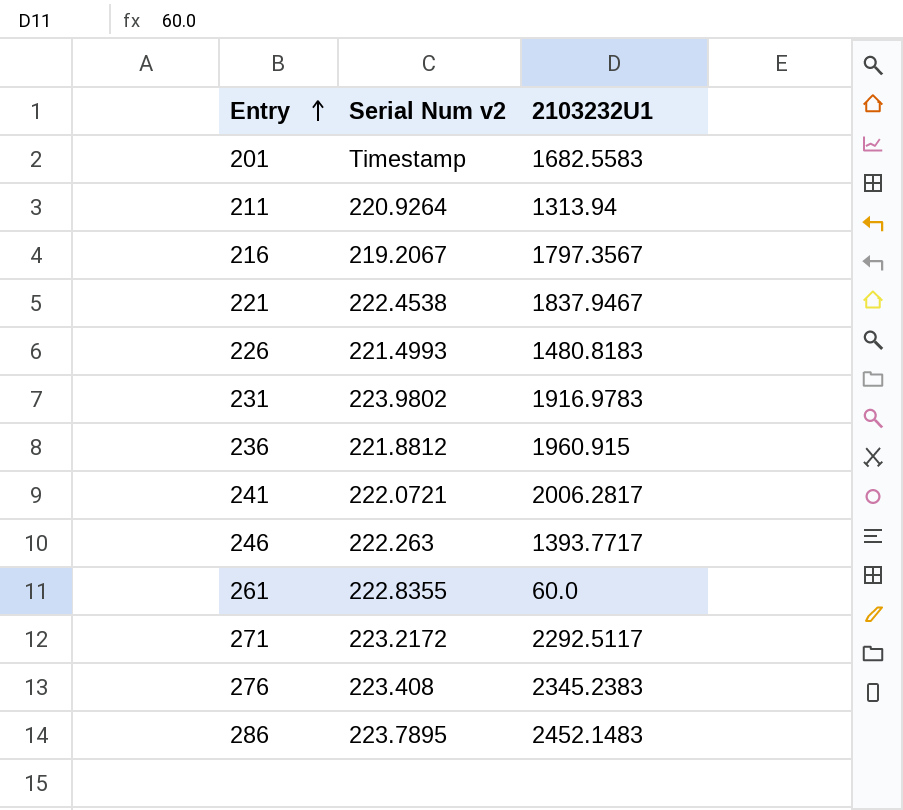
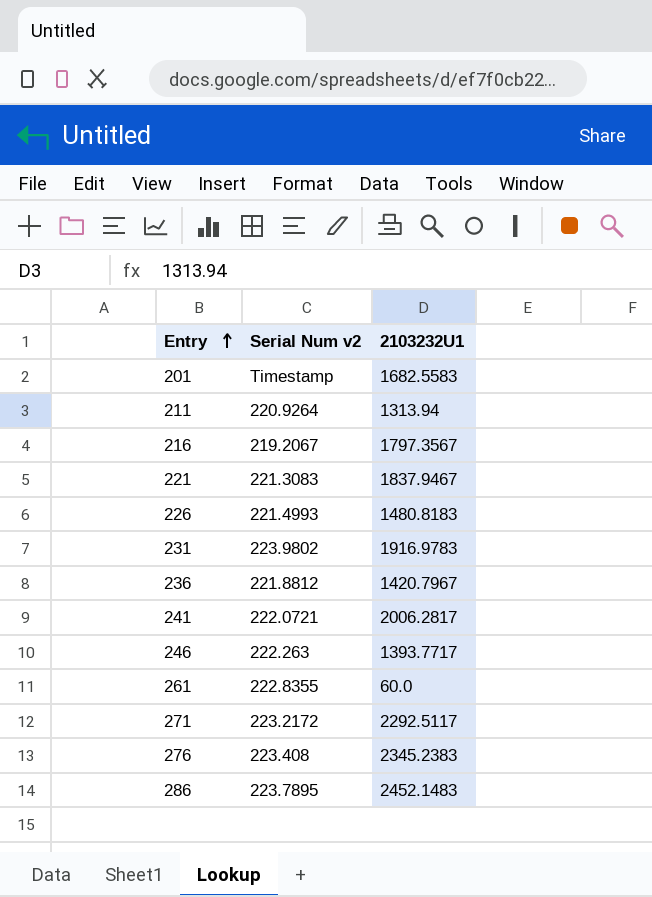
221 | Serial Num v2: 222.4538 -> 221.3083
236 | 2103232U1: 1960.915 -> 1420.7967

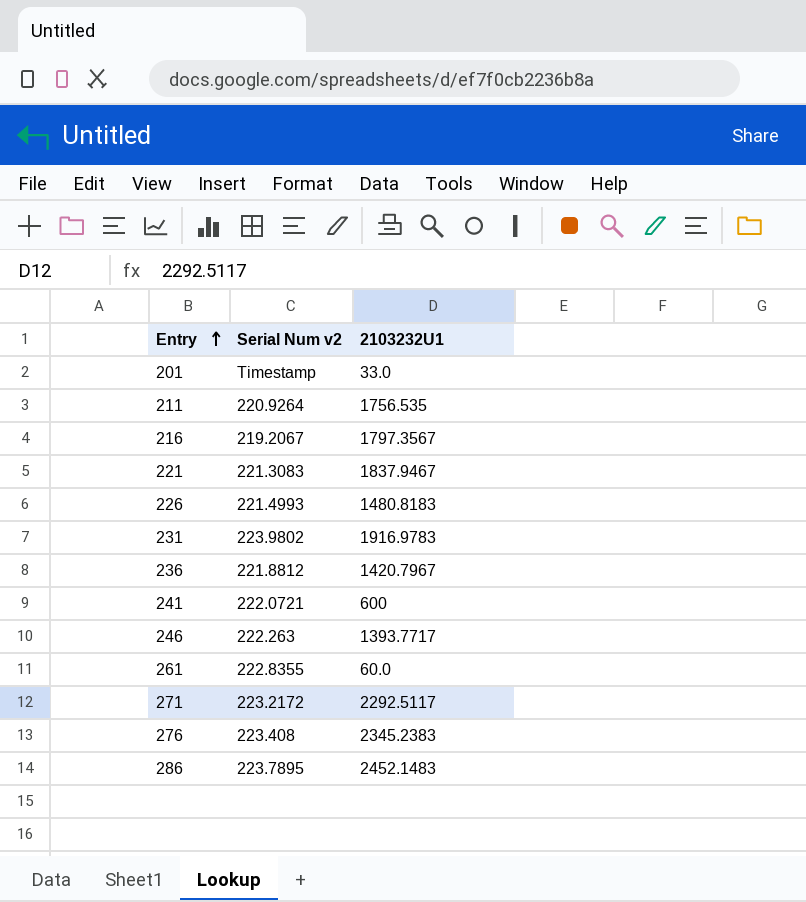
201 | 2103232U1: 1682.5583 -> 33.0
211 | 2103232U1: 1313.94 -> 1756.535
241 | 2103232U1: 2006.2817 -> 600

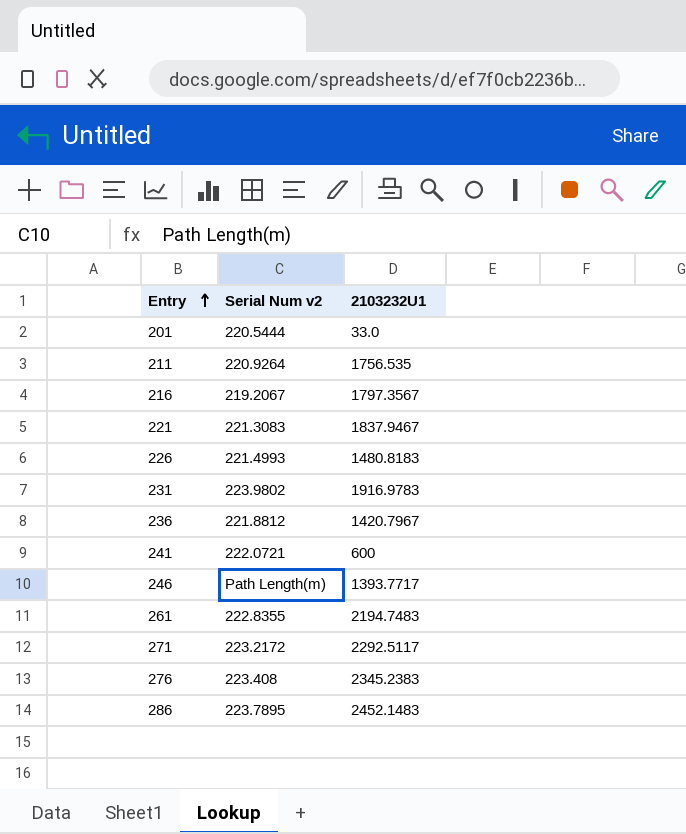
201 | Serial Num v2: Timestamp -> 220.5444
246 | Serial Num v2: 222.263 -> Path Length(m)
261 | 2103232U1: 60.0 -> 2194.7483

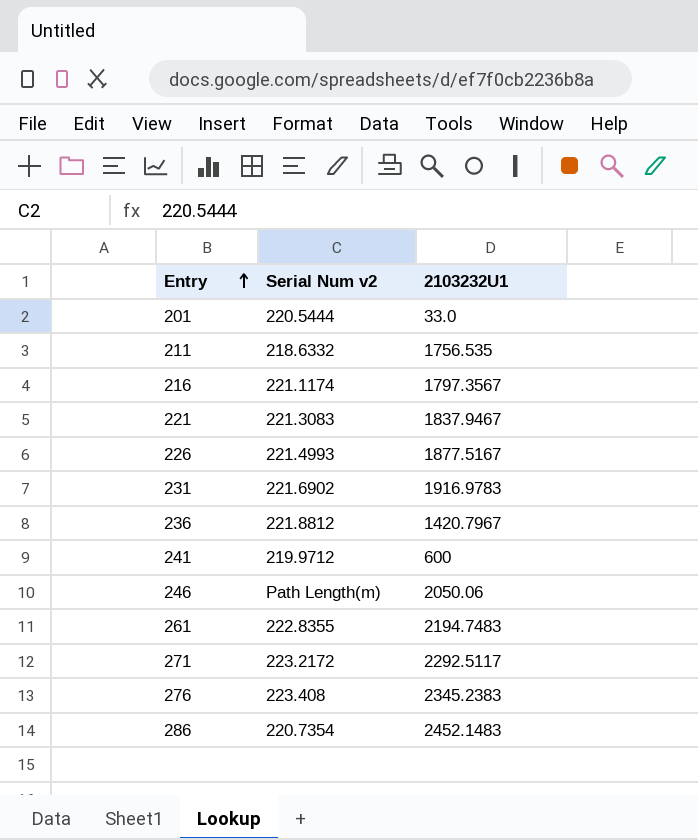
211 | Serial Num v2: 220.9264 -> 218.6332
216 | Serial Num v2: 219.2067 -> 221.1174
226 | 2103232U1: 1480.8183 -> 1877.5167
231 | Serial Num v2: 223.9802 -> 221.6902
241 | Serial Num v2: 222.0721 -> 219.9712
246 | 2103232U1: 1393.7717 -> 2050.06
286 | Serial Num v2: 223.7895 -> 220.7354

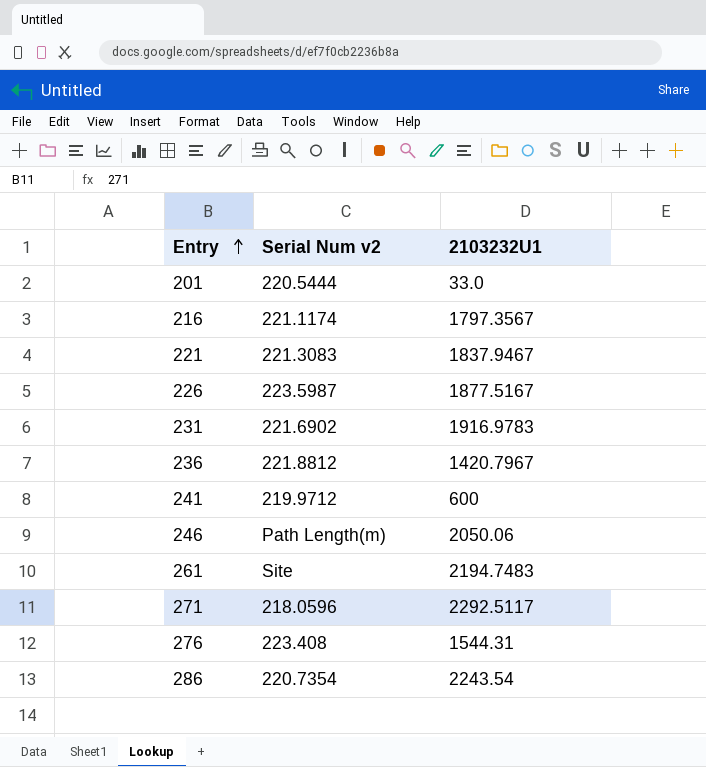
row 211: 218.6332 | 1756.535 -> none
226 | Serial Num v2: 221.4993 -> 223.5987
261 | Serial Num v2: 222.8355 -> Site
271 | Serial Num v2: 223.2172 -> 218.0596
276 | 2103232U1: 2345.2383 -> 1544.31
286 | 2103232U1: 2452.1483 -> 2243.54

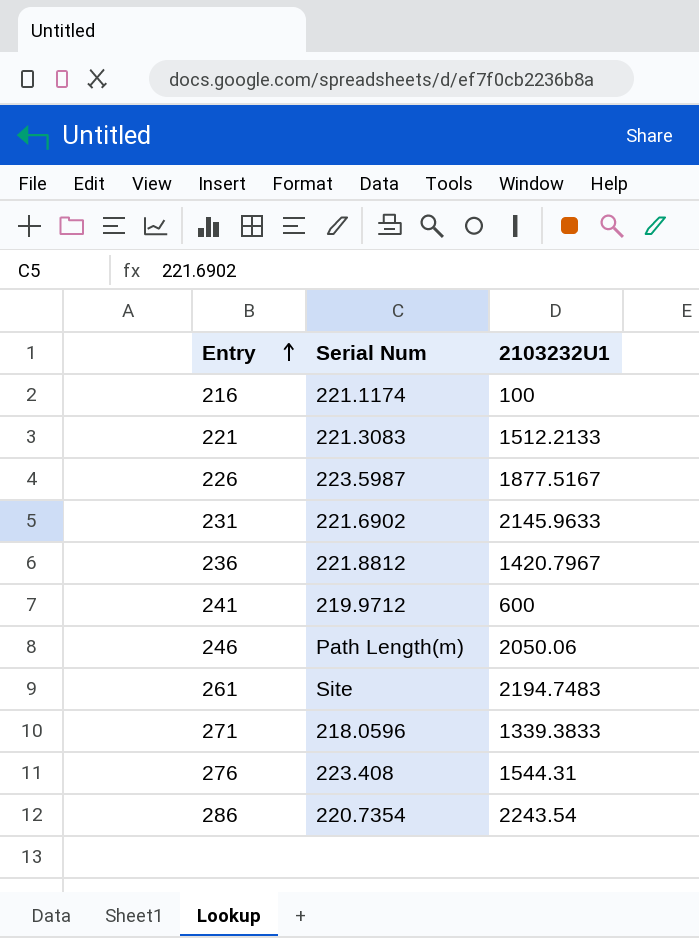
column name: Serial Num v2 -> Serial Num
row 201: 220.5444 | 33.0 -> none
216 | 2103232U1: 1797.3567 -> 100
221 | 2103232U1: 1837.9467 -> 1512.2133
231 | 2103232U1: 1916.9783 -> 2145.9633
271 | 2103232U1: 2292.5117 -> 1339.3833

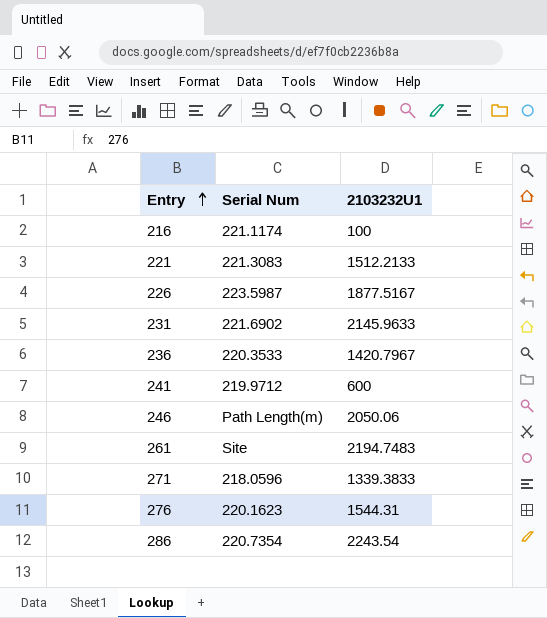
236 | Serial Num: 221.8812 -> 220.3533
276 | Serial Num: 223.408 -> 220.1623

